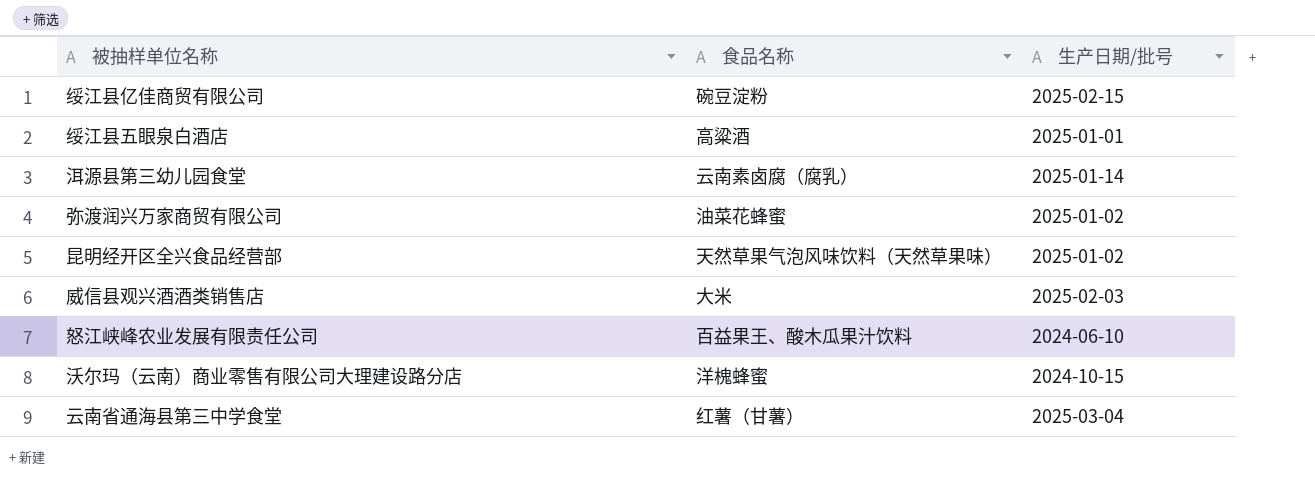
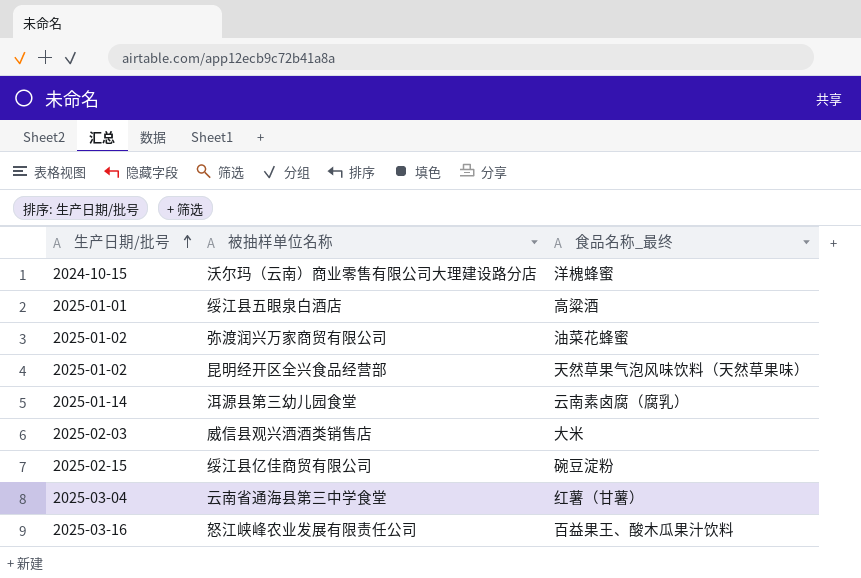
row order: none -> 生产日期/批号 ascending
column 生产日期/批号 | position: 3 -> 1
column name: 食品名称 -> 食品名称_最终
怒江峡峰农业发展有限责任公司 | 生产日期/批号: 2024-06-10 -> 2025-03-16

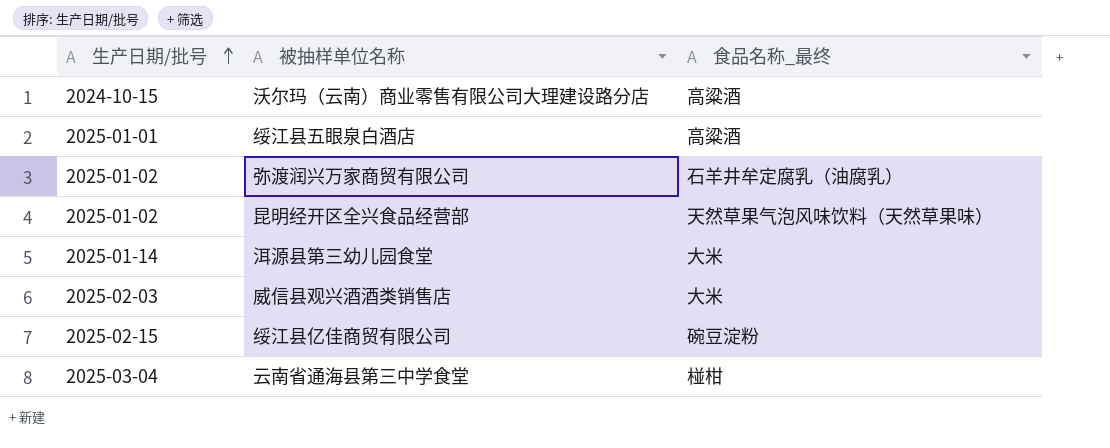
row 怒江峡峰农业发展有限责任公司: 2025-03-16 | 百益果王、酸木瓜果汁饮料 -> none
沃尔玛（云南）商业零售有限公司大理建设路分店 | 食品名称_最终: 洋槐蜂蜜 -> 高粱酒
弥渡润兴万家商贸有限公司 | 食品名称_最终: 油菜花蜂蜜 -> 石羊井牟定腐乳（油腐乳）
洱源县第三幼儿园食堂 | 食品名称_最终: 云南素卤腐（腐乳） -> 大米
云南省通海县第三中学食堂 | 食品名称_最终: 红薯（甘薯） -> 椪柑

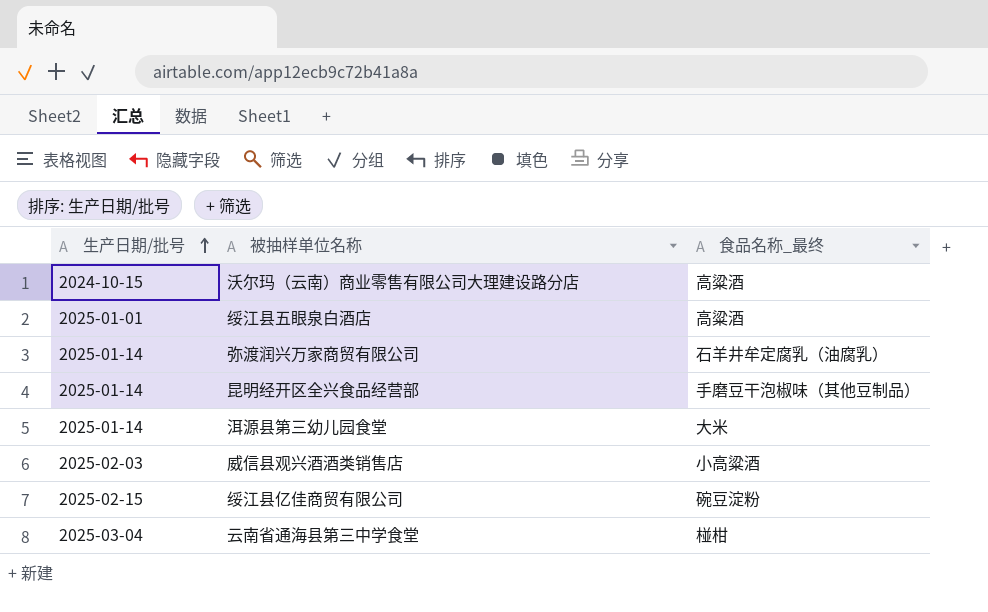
弥渡润兴万家商贸有限公司 | 生产日期/批号: 2025-01-02 -> 2025-01-14
昆明经开区全兴食品经营部 | 生产日期/批号: 2025-01-02 -> 2025-01-14
昆明经开区全兴食品经营部 | 食品名称_最终: 天然草果气泡风味饮料（天然草果味） -> 手磨豆干泡椒味（其他豆制品）
威信县观兴酒酒类销售店 | 食品名称_最终: 大米 -> 小高粱酒

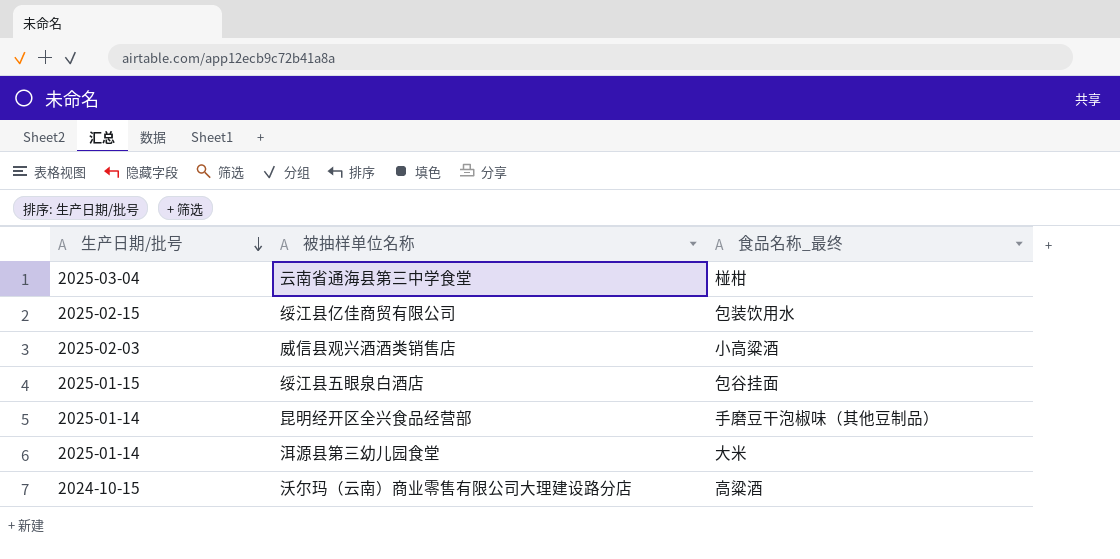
row order: 生产日期/批号 ascending -> 生产日期/批号 descending
row 弥渡润兴万家商贸有限公司: 2025-01-14 | 石羊井牟定腐乳（油腐乳） -> none
绥江县亿佳商贸有限公司 | 食品名称_最终: 碗豆淀粉 -> 包装饮用水
绥江县五眼泉白酒店 | 生产日期/批号: 2025-01-01 -> 2025-01-15
绥江县五眼泉白酒店 | 食品名称_最终: 高粱酒 -> 包谷挂面

